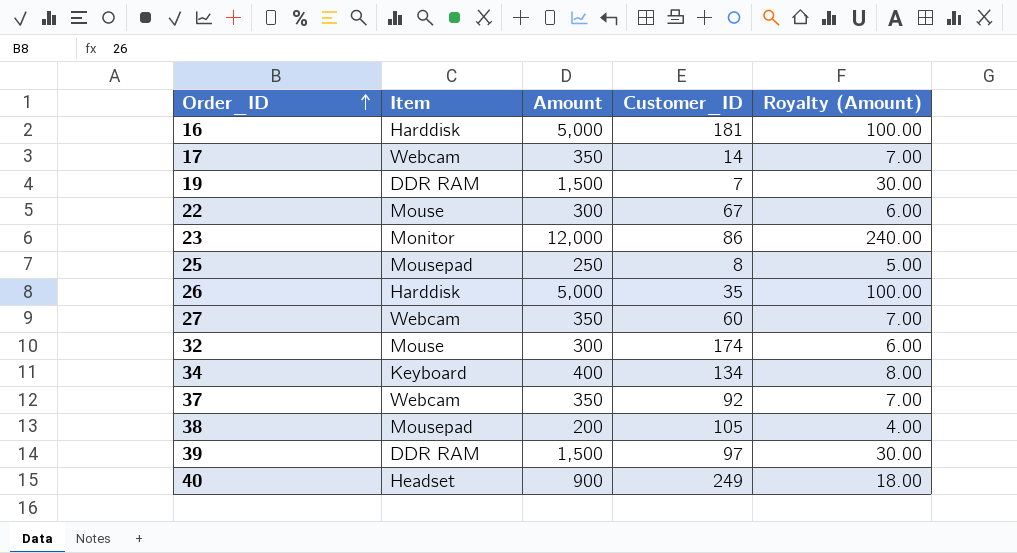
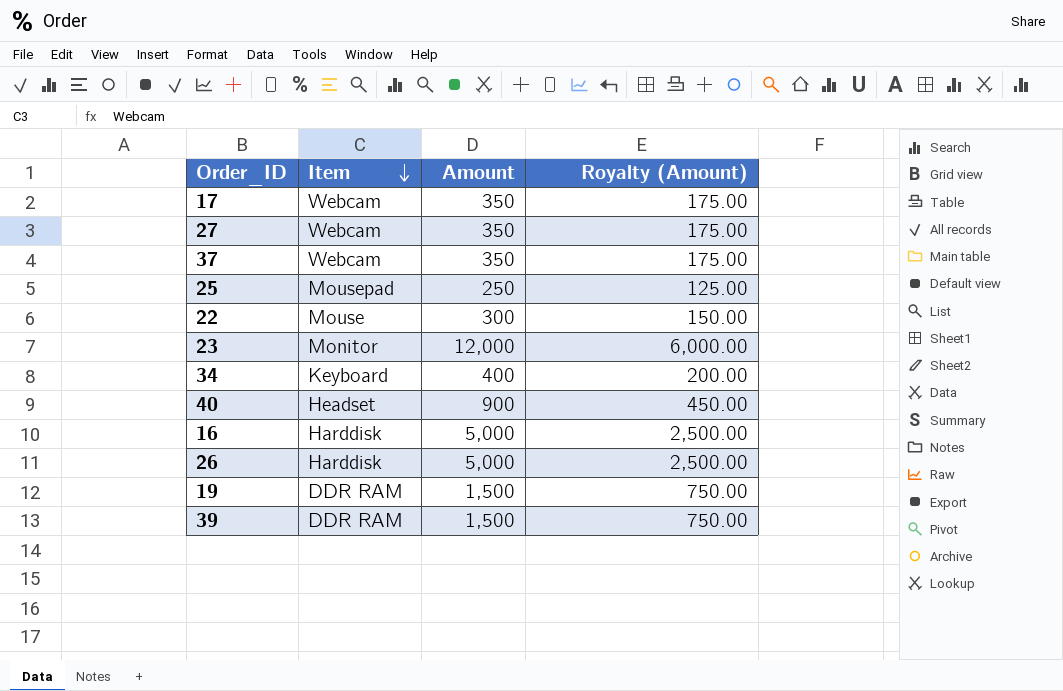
row order: Order_ID ascending -> Item descending
column Customer_ID | position: 4 -> none
column Royalty (Amount) | formula: [Amount] * 0.02 -> [Amount] * 0.5
row 32: Mouse | 300 | 174 | 6.00 -> none
row 38: Mousepad | 200 | 105 | 4.00 -> none

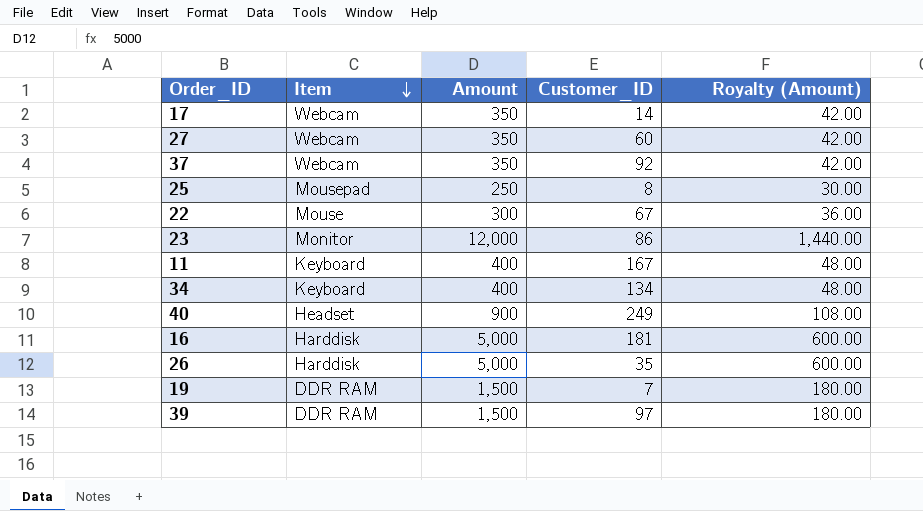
column Customer_ID | position: none -> 4
column Royalty (Amount) | formula: [Amount] * 0.5 -> [Amount] * 0.12
row 11: none -> Keyboard | 400 | 167 | 48.00

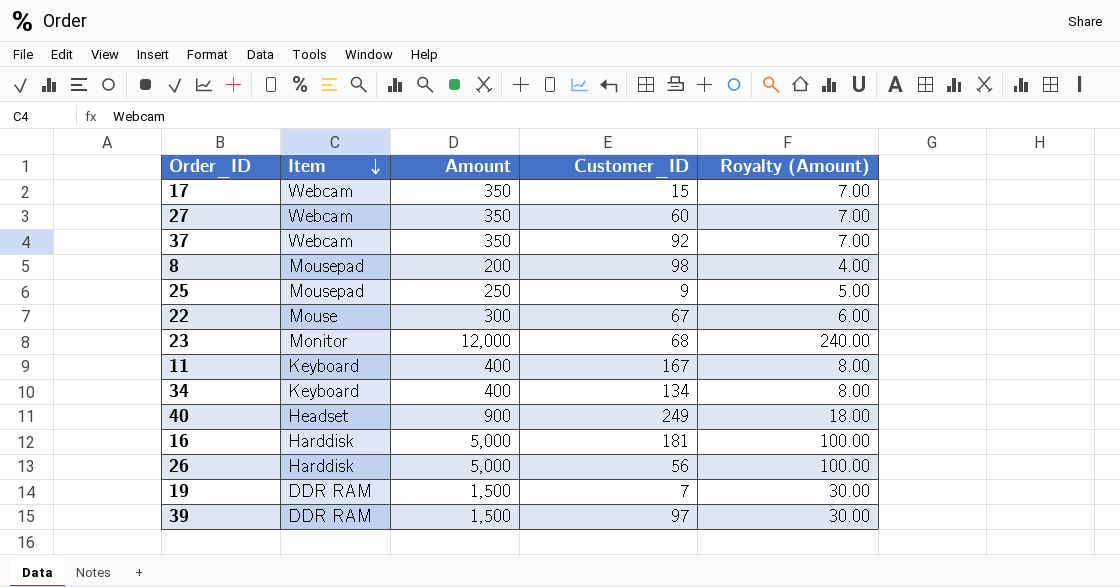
column Royalty (Amount) | formula: [Amount] * 0.12 -> [Amount] * 0.02
17 | Customer_ID: 14 -> 15
row 8: none -> Mousepad | 200 | 98 | 4.00
25 | Customer_ID: 8 -> 9
23 | Customer_ID: 86 -> 68
26 | Customer_ID: 35 -> 56

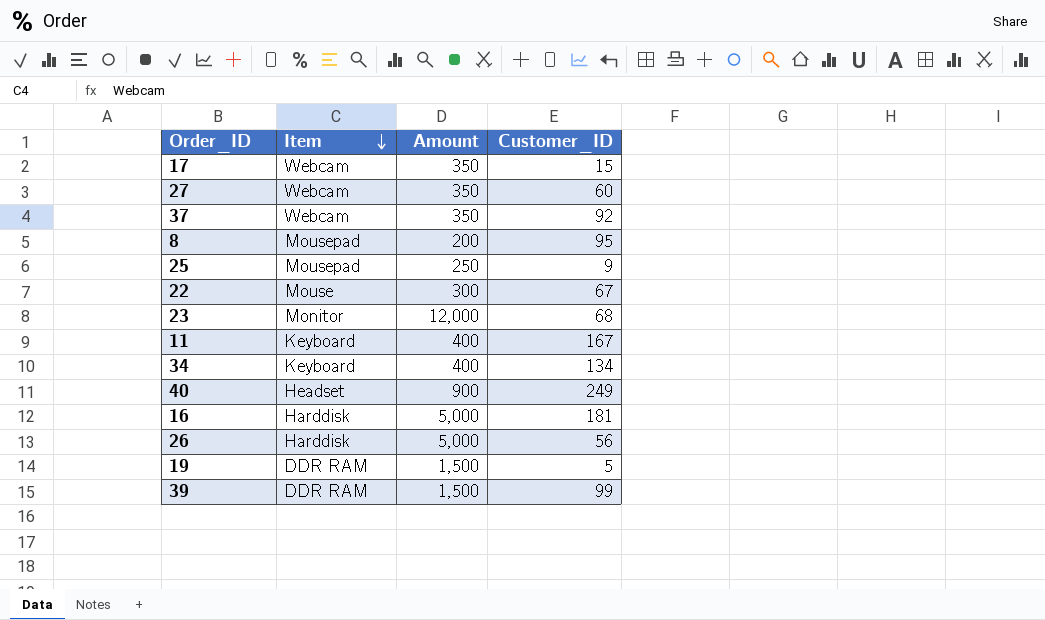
column Royalty (Amount) | formula: [Amount] * 0.02 -> none
8 | Customer_ID: 98 -> 95
19 | Customer_ID: 7 -> 5
39 | Customer_ID: 97 -> 99

